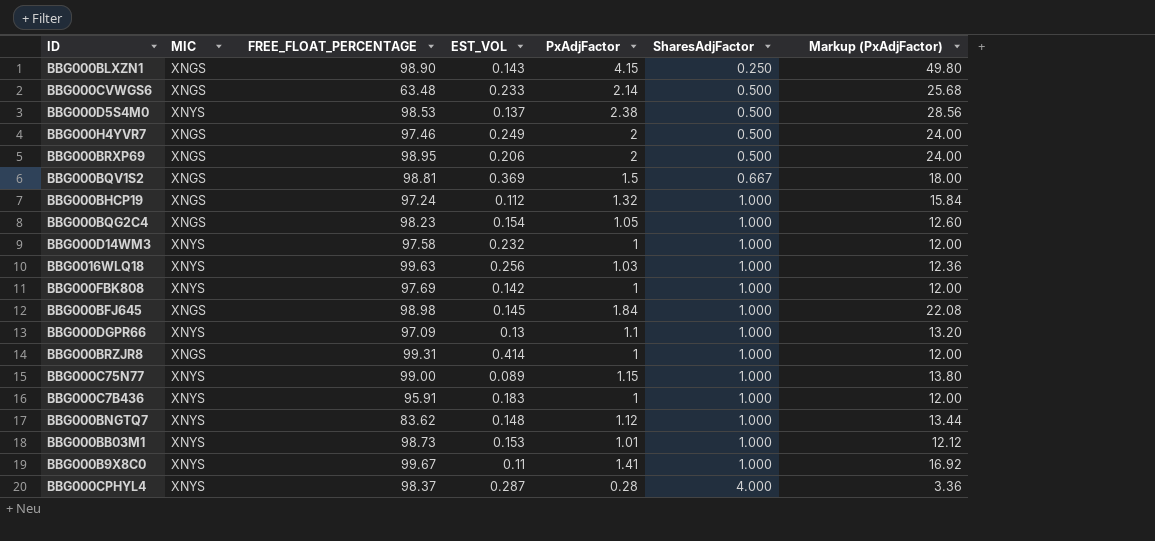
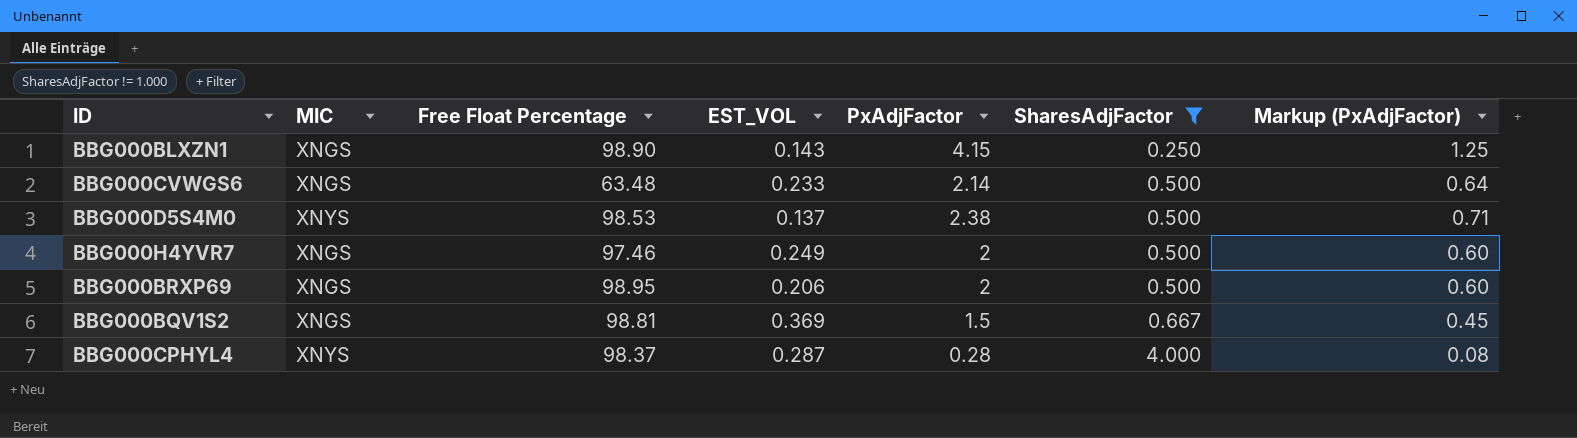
filter: none -> SharesAdjFactor != 1.000
column name: FREE_FLOAT_PERCENTAGE -> Free Float Percentage
column Markup (PxAdjFactor) | formula: [PxAdjFactor] * 12 -> [PxAdjFactor] * 0.3

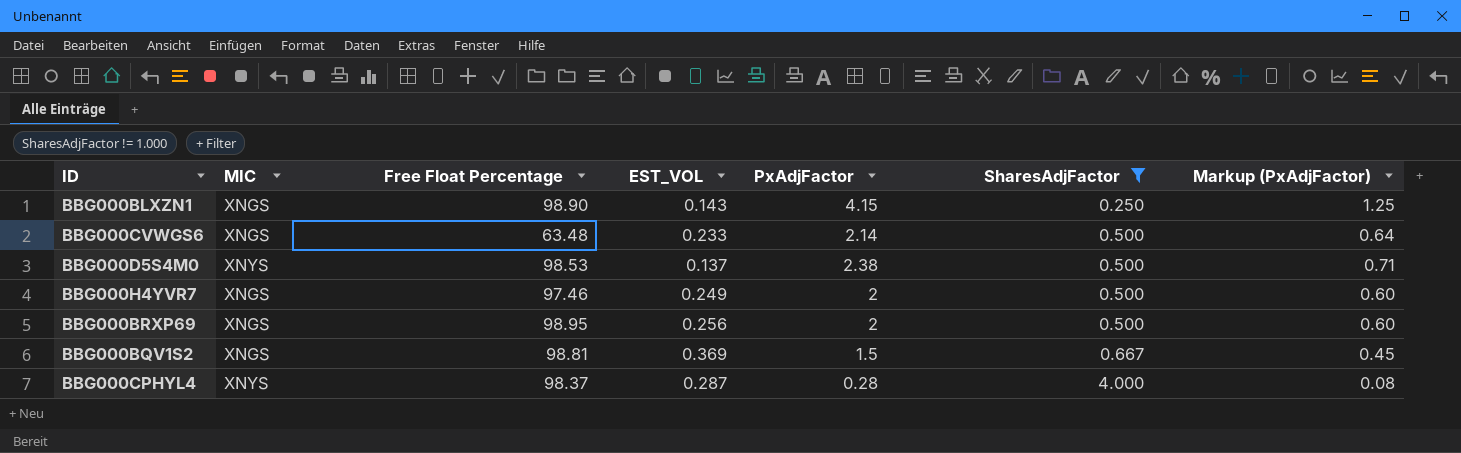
BBG000BRXP69 | EST_VOL: 0.206 -> 0.256

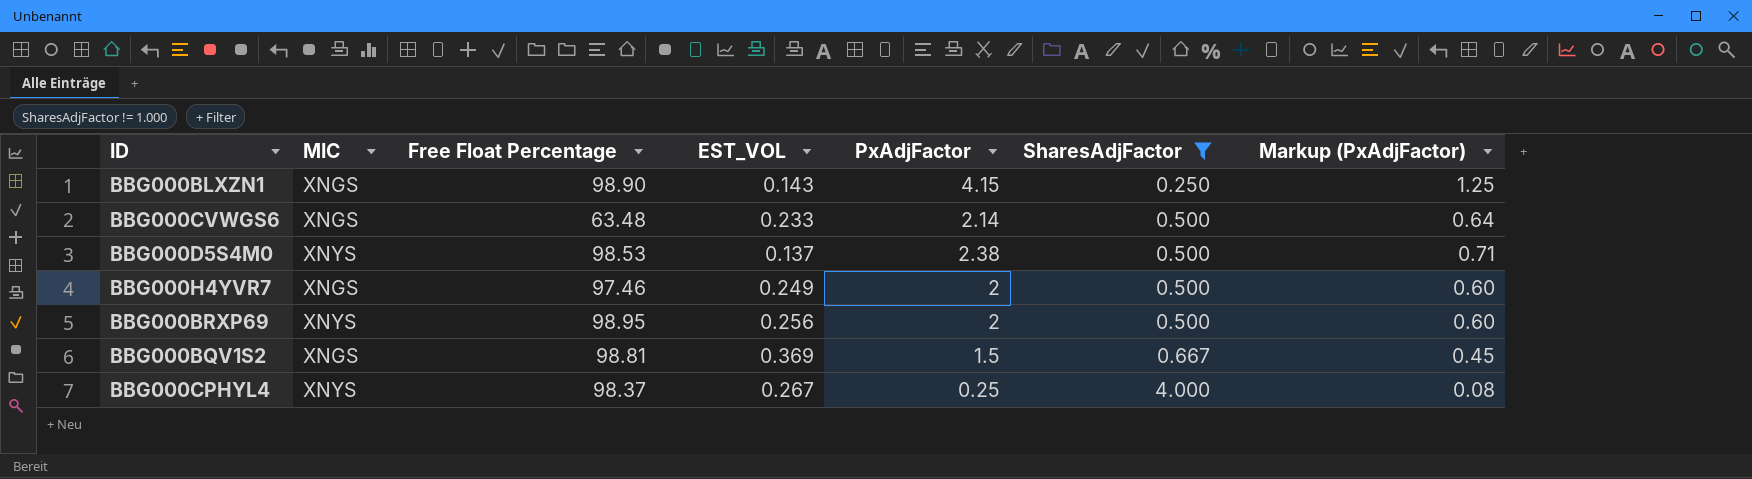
BBG000BRXP69 | MIC: XNGS -> XNYS
BBG000CPHYL4 | EST_VOL: 0.287 -> 0.267
BBG000CPHYL4 | PxAdjFactor: 0.28 -> 0.25

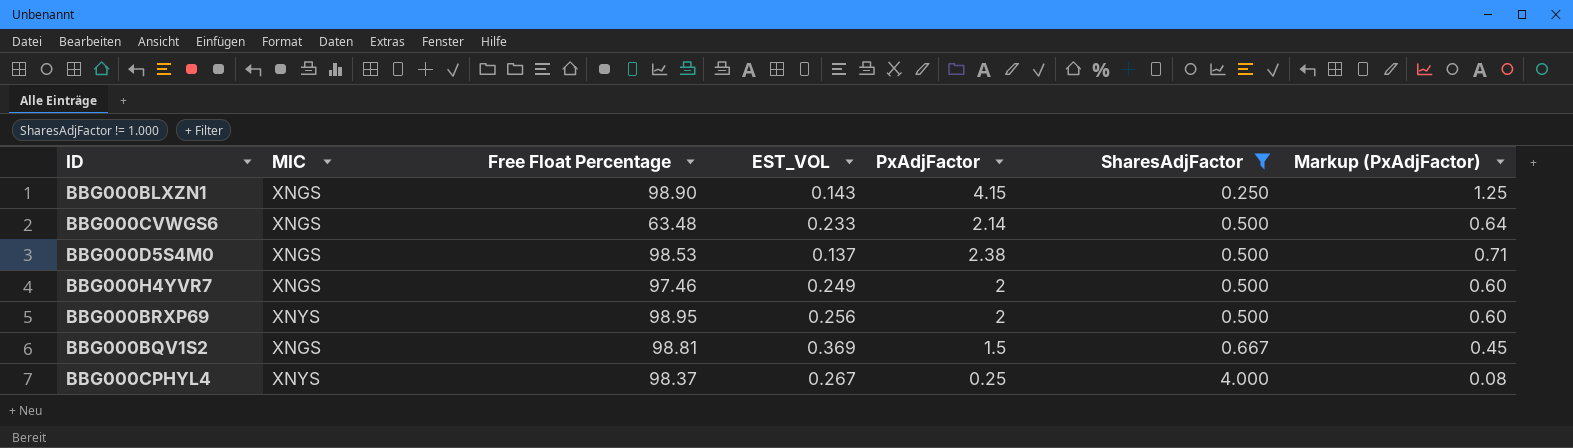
BBG000D5S4M0 | MIC: XNYS -> XNGS

